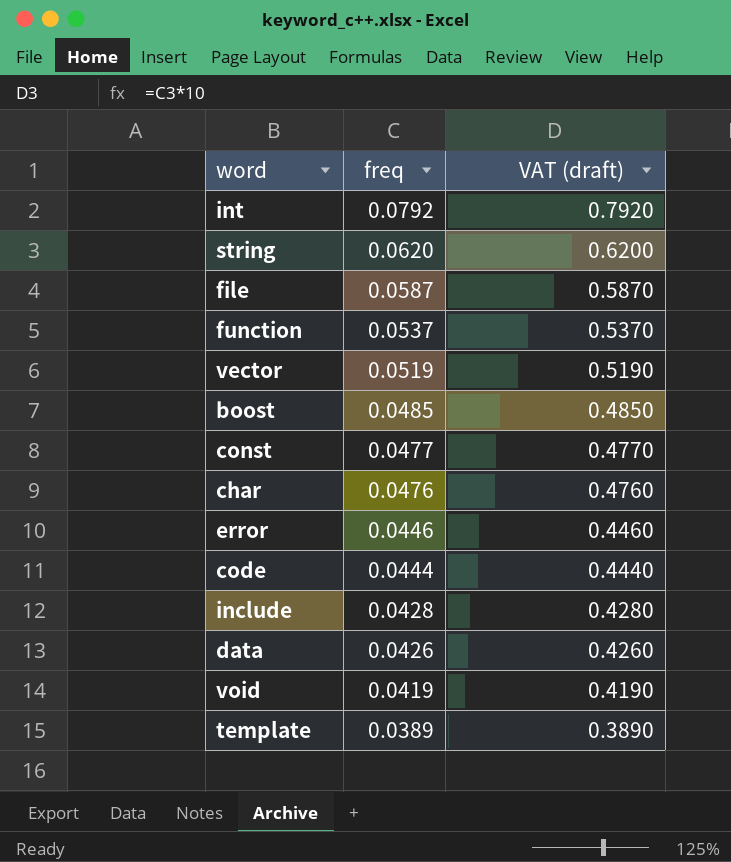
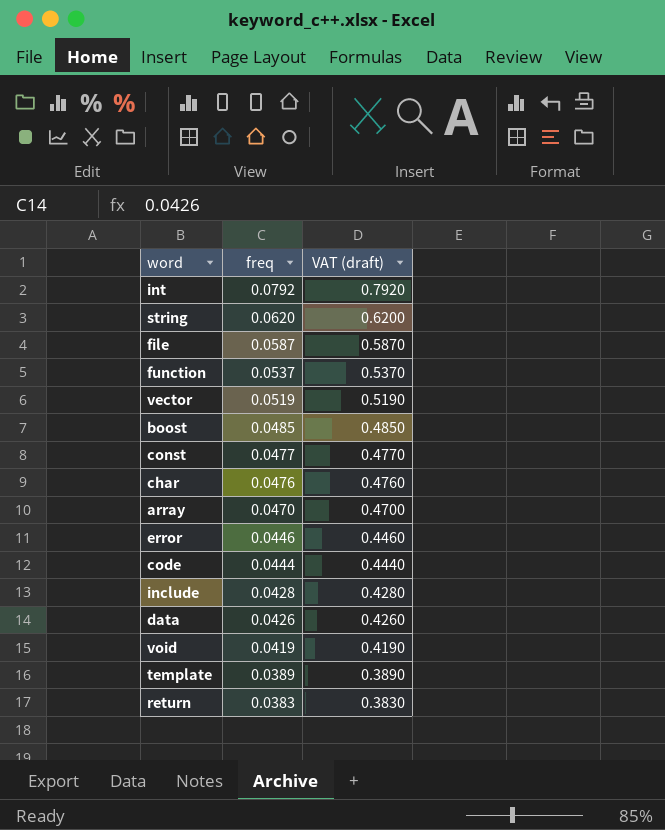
row array: none -> 0.0470 | 0.4700
row return: none -> 0.0383 | 0.3830

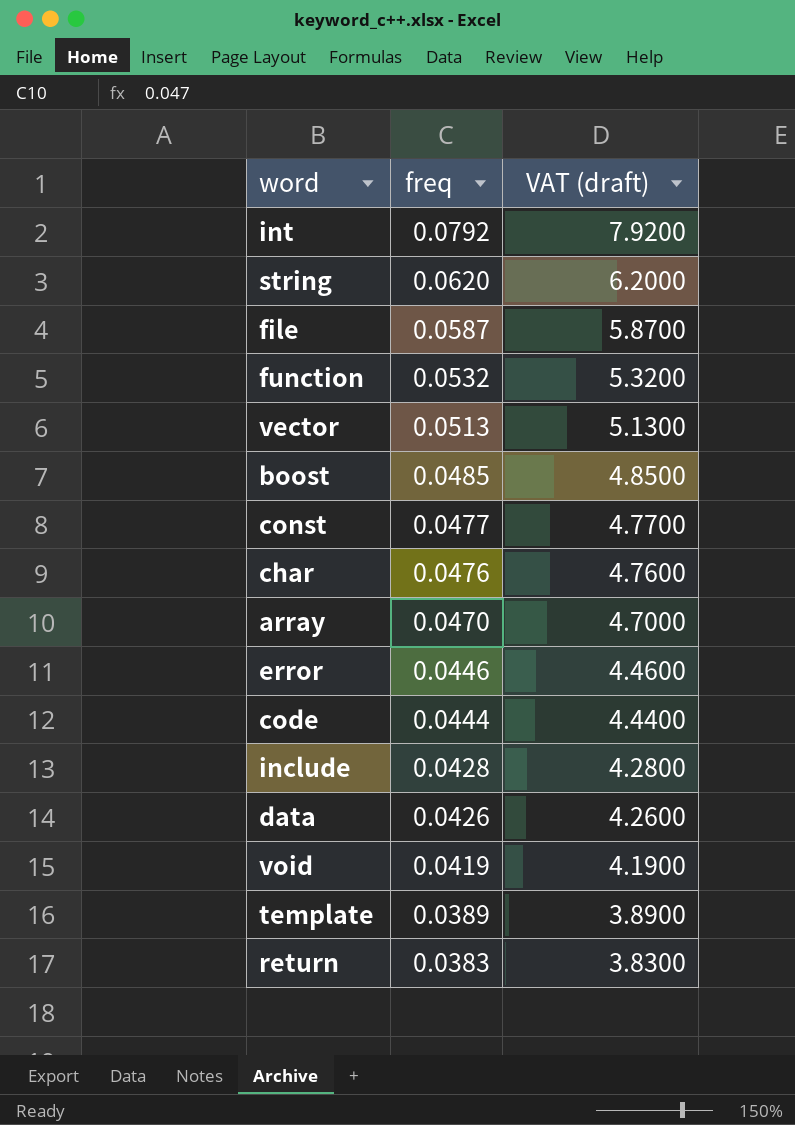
column VAT (draft) | formula: [freq] * 10 -> [freq] * 100
function | freq: 0.0537 -> 0.0532
vector | freq: 0.0519 -> 0.0513

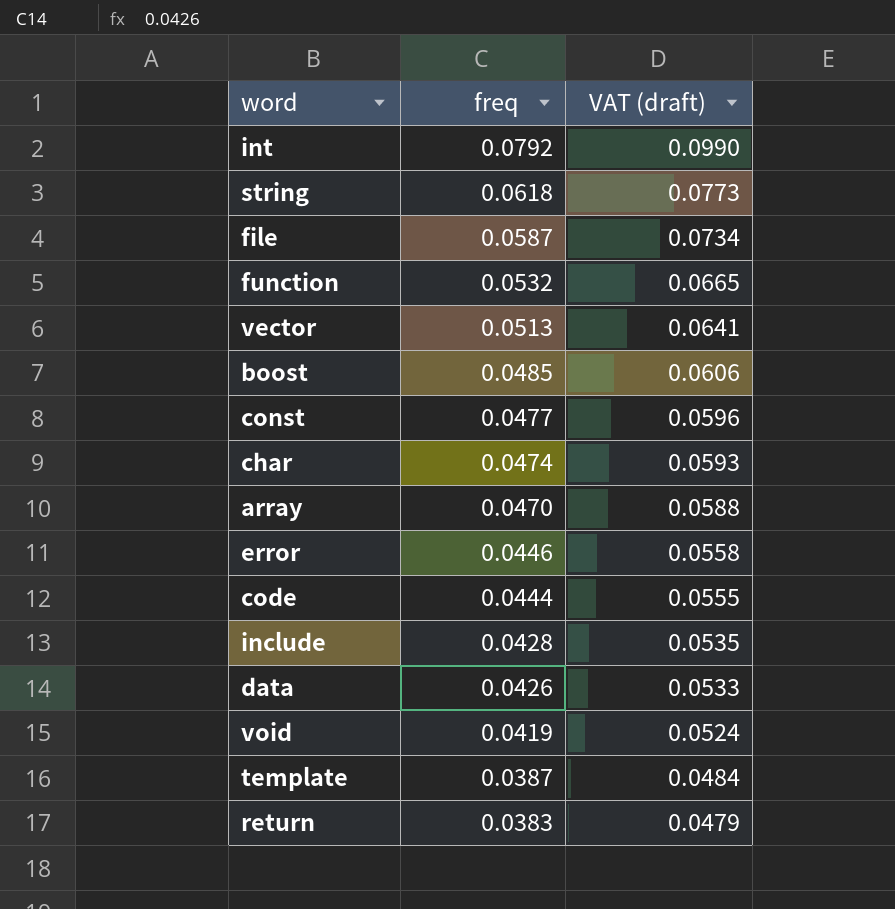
column VAT (draft) | formula: [freq] * 100 -> [freq] * 1.25
string | freq: 0.0620 -> 0.0618
char | freq: 0.0476 -> 0.0474
template | freq: 0.0389 -> 0.0387

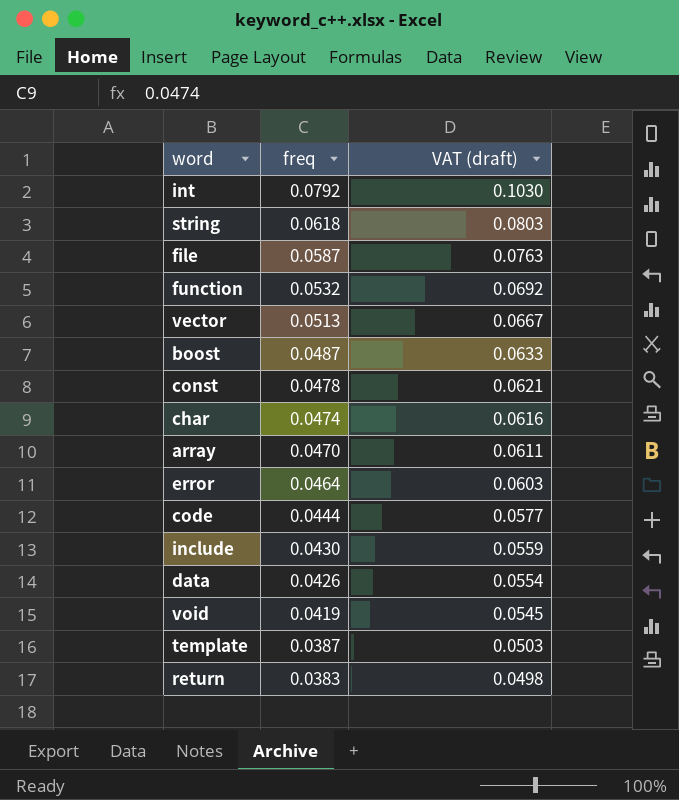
column VAT (draft) | formula: [freq] * 1.25 -> [freq] * 1.3
boost | freq: 0.0485 -> 0.0487
const | freq: 0.0477 -> 0.0478
error | freq: 0.0446 -> 0.0464
include | freq: 0.0428 -> 0.0430

